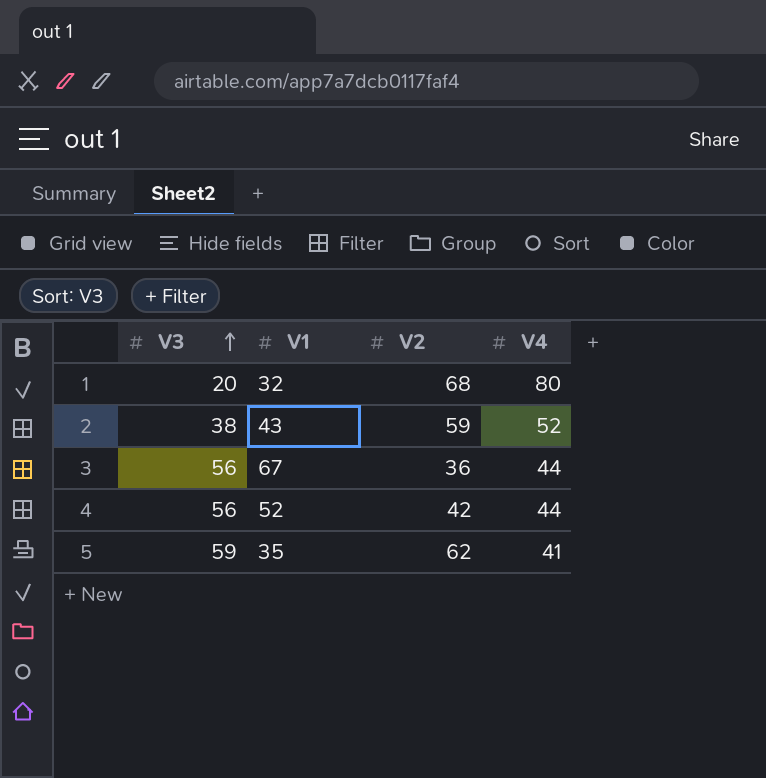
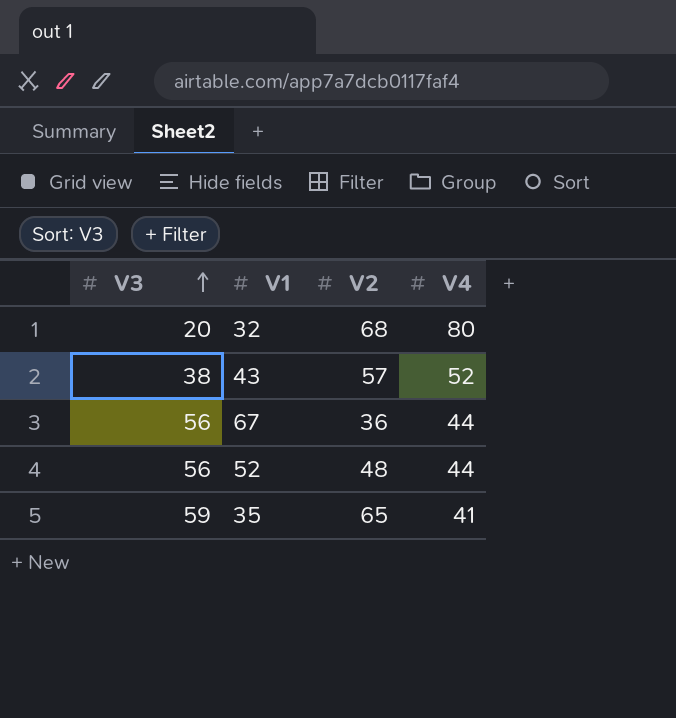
43 | V2: 59 -> 57
52 | V2: 42 -> 48
35 | V2: 62 -> 65

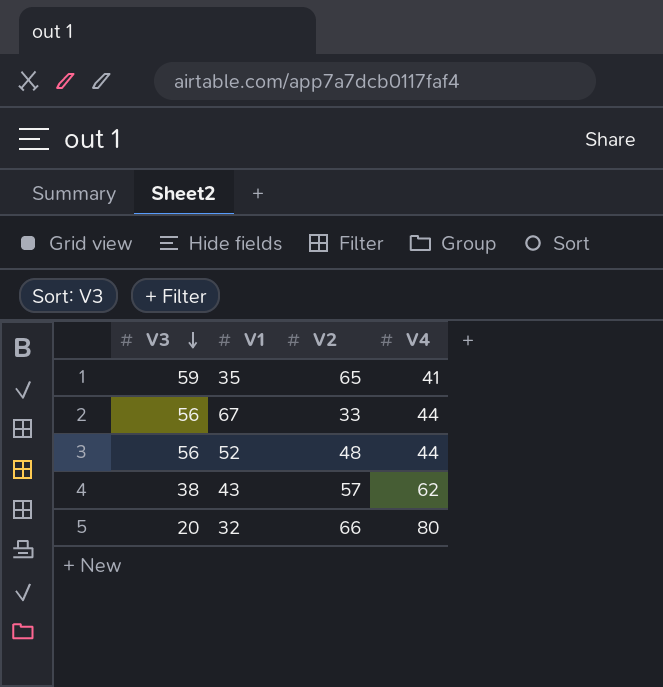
row order: V3 ascending -> V3 descending
67 | V2: 36 -> 33
43 | V4: 52 -> 62
32 | V2: 68 -> 66

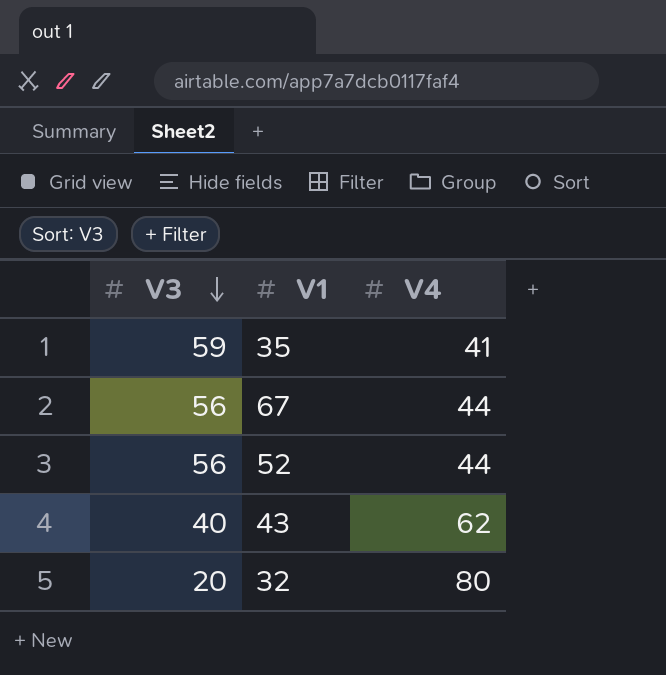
column V2 | position: 3 -> none
43 | V3: 38 -> 40

